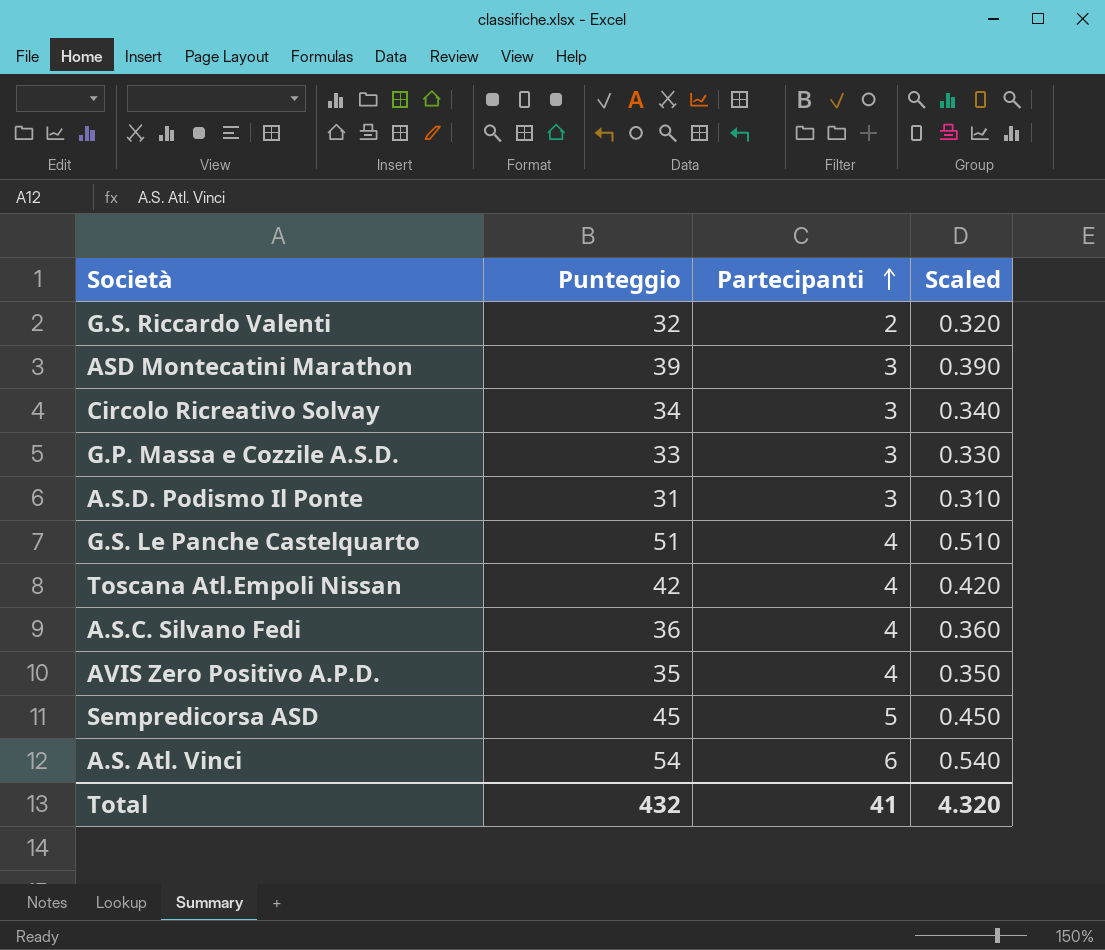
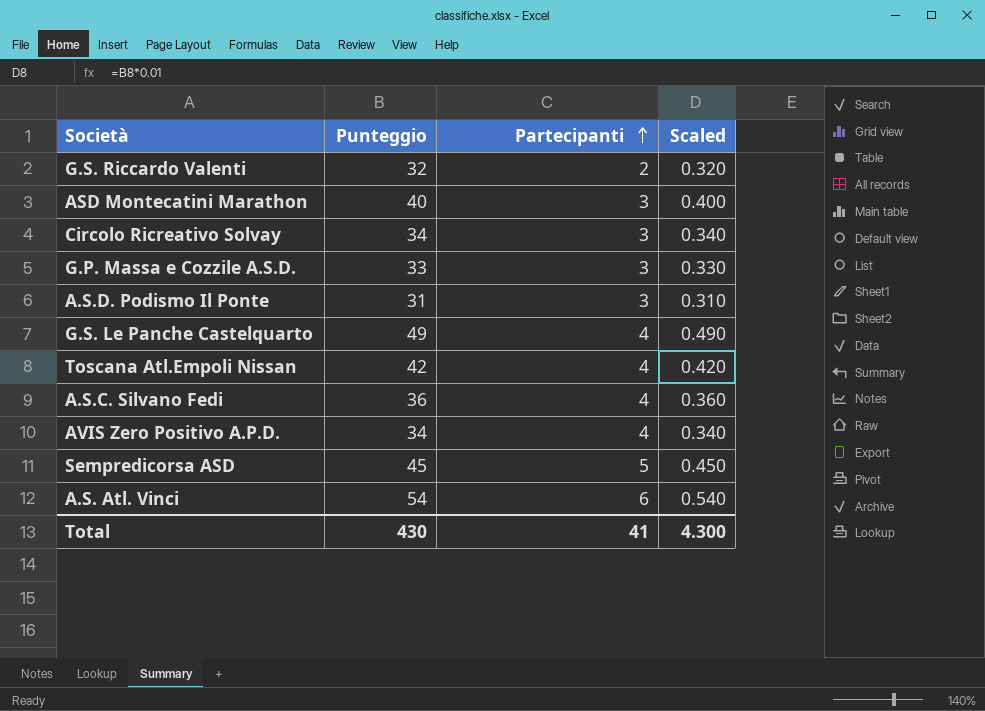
ASD Montecatini Marathon | Punteggio: 39 -> 40
ASD Montecatini Marathon | Scaled: 0.390 -> 0.400
G.S. Le Panche Castelquarto | Punteggio: 51 -> 49
G.S. Le Panche Castelquarto | Scaled: 0.510 -> 0.490
AVIS Zero Positivo A.P.D. | Punteggio: 35 -> 34
AVIS Zero Positivo A.P.D. | Scaled: 0.350 -> 0.340
Total | Punteggio: 432 -> 430
Total | Scaled: 4.320 -> 4.300

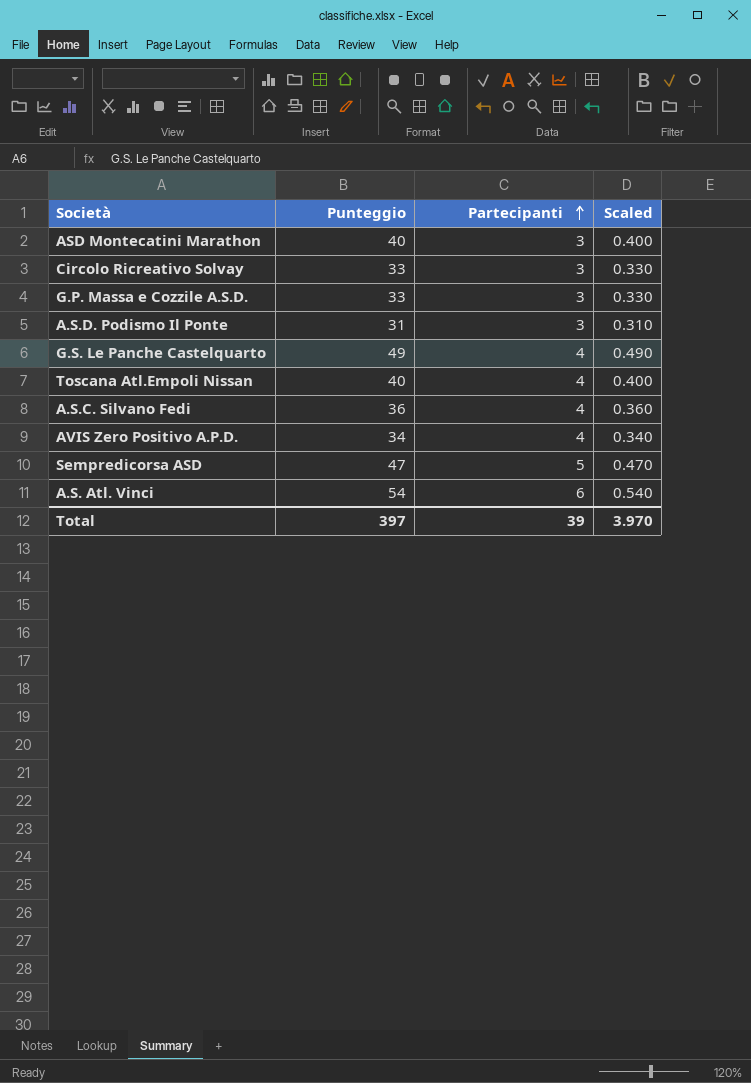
row G.S. Riccardo Valenti: 32 | 2 | 0.320 -> none
Circolo Ricreativo Solvay | Punteggio: 34 -> 33
Circolo Ricreativo Solvay | Scaled: 0.340 -> 0.330
Toscana Atl.Empoli Nissan | Punteggio: 42 -> 40
Toscana Atl.Empoli Nissan | Scaled: 0.420 -> 0.400
Sempredicorsa ASD | Punteggio: 45 -> 47
Sempredicorsa ASD | Scaled: 0.450 -> 0.470
Total | Punteggio: 430 -> 397
Total | Partecipanti: 41 -> 39
Total | Scaled: 4.300 -> 3.970

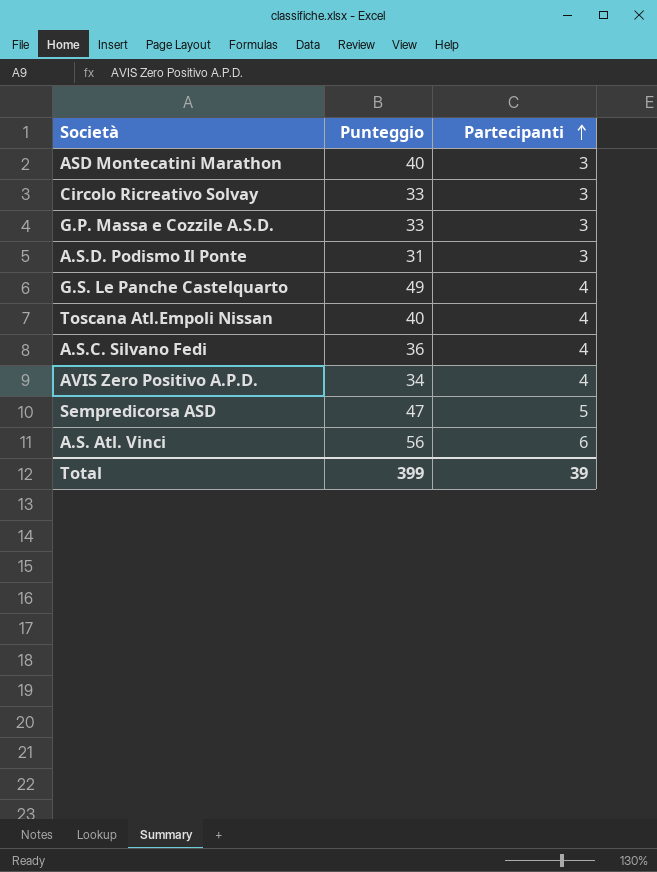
column Scaled | formula: [Punteggio] * 0.01 -> none
A.S. Atl. Vinci | Punteggio: 54 -> 56
Total | Punteggio: 397 -> 399

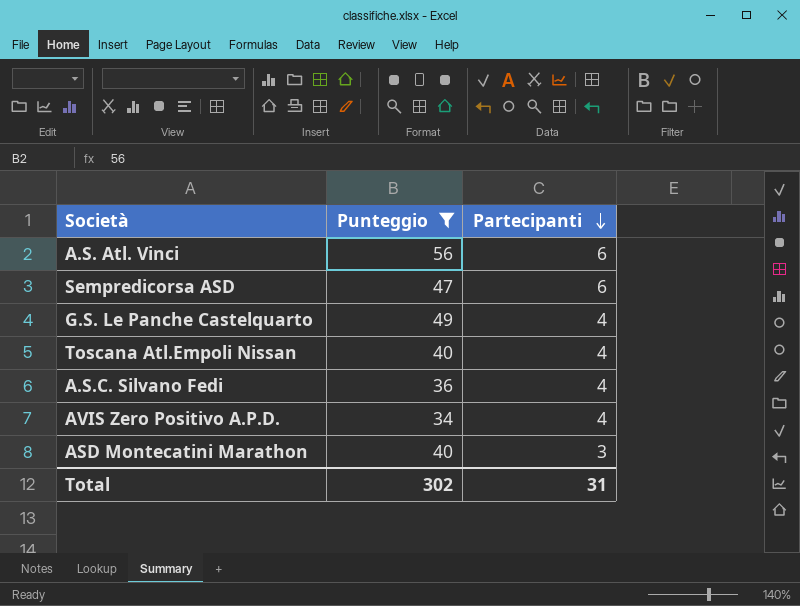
filter: none -> Punteggio >= 34
row order: Partecipanti ascending -> Partecipanti descending
Sempredicorsa ASD | Partecipanti: 5 -> 6
Total | Punteggio: 399 -> 302
Total | Partecipanti: 39 -> 31

